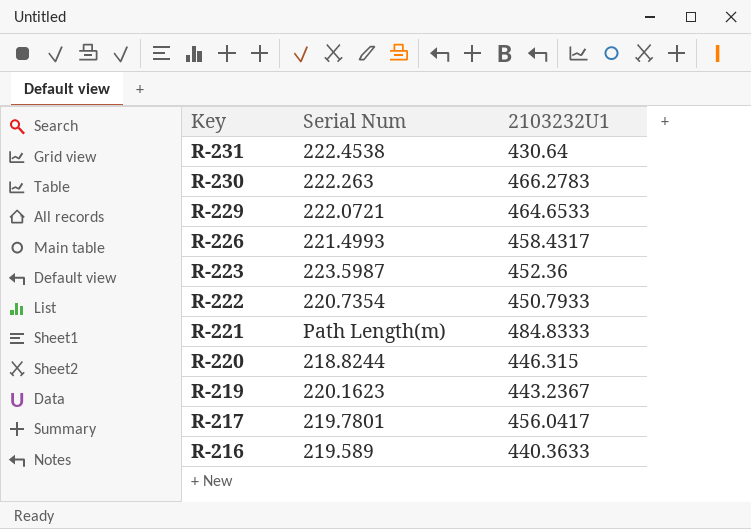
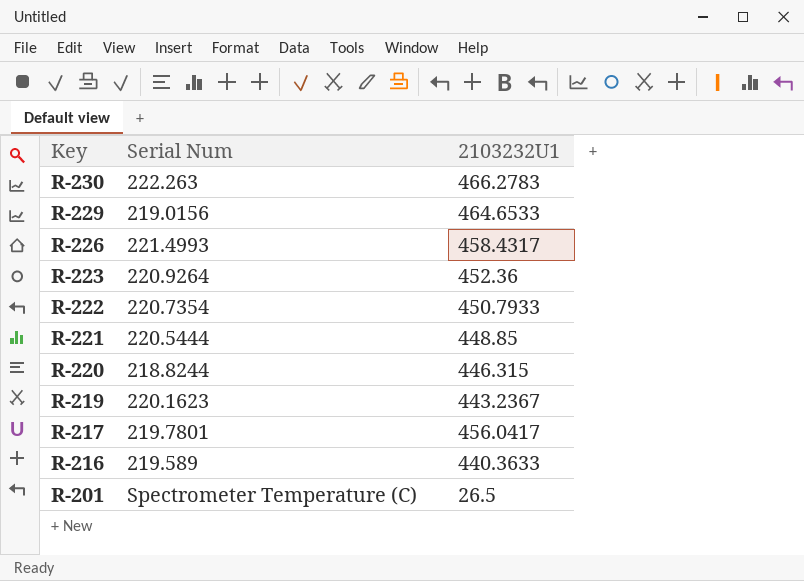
row R-231: 222.4538 | 430.64 -> none
R-229 | Serial Num: 222.0721 -> 219.0156
R-223 | Serial Num: 223.5987 -> 220.9264
R-221 | Serial Num: Path Length(m) -> 220.5444
R-221 | 2103232U1: 484.8333 -> 448.85
row R-201: none -> Spectrometer Temperature (C) | 26.5

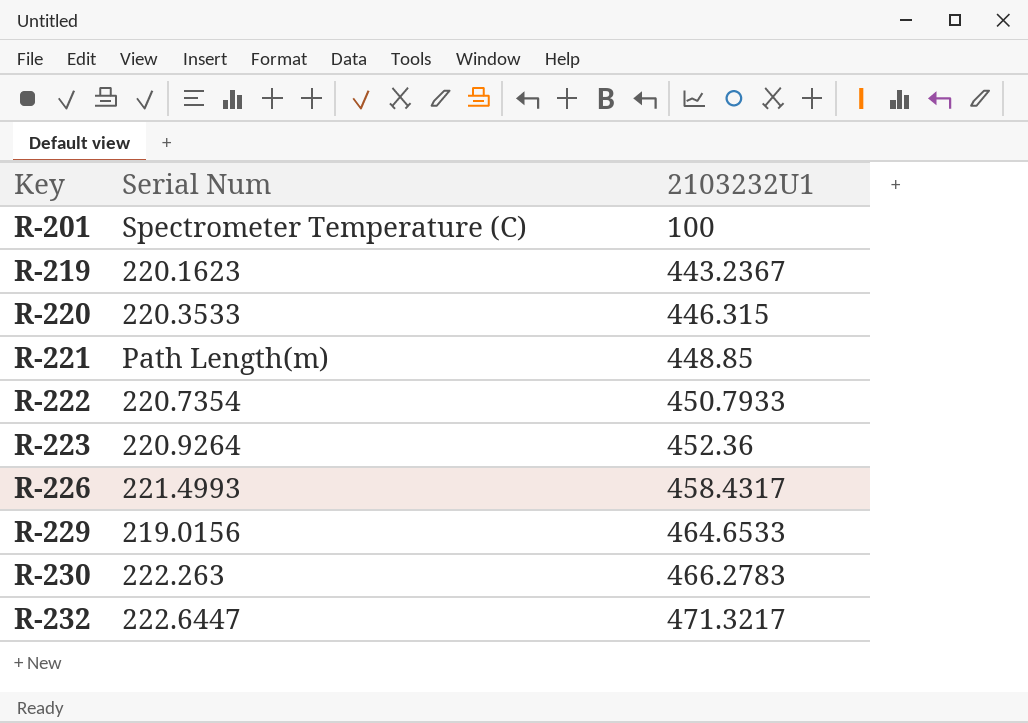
row order: Key descending -> Key ascending
row R-217: 219.7801 | 456.0417 -> none
row R-216: 219.589 | 440.3633 -> none
R-201 | 2103232U1: 26.5 -> 100
R-220 | Serial Num: 218.8244 -> 220.3533
R-221 | Serial Num: 220.5444 -> Path Length(m)
row R-232: none -> 222.6447 | 471.3217

